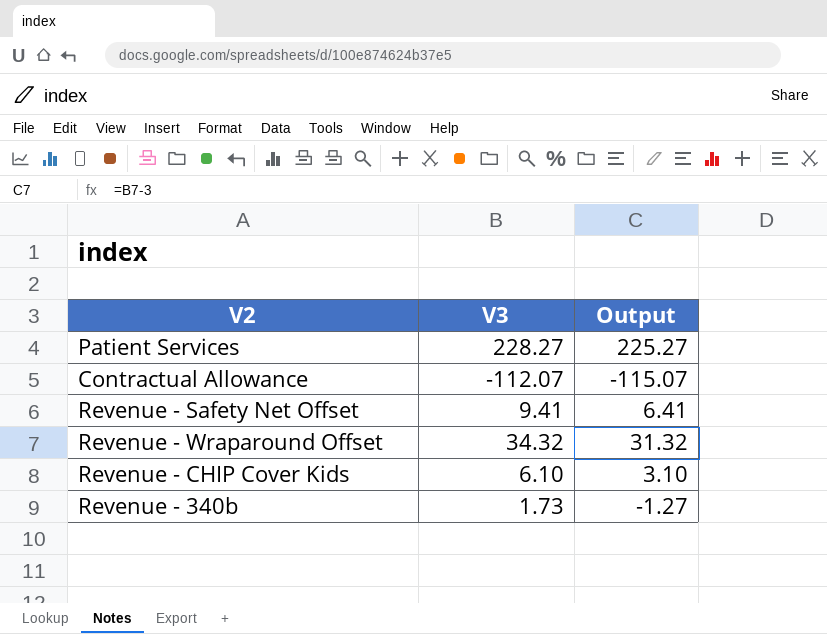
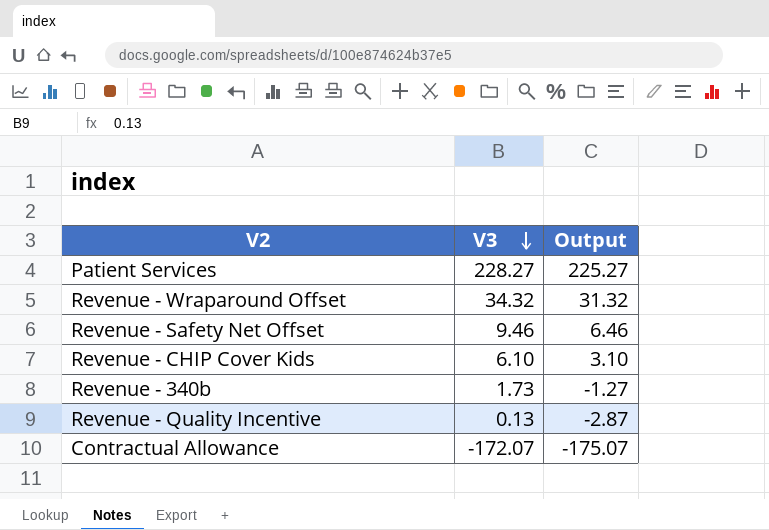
row order: none -> V3 descending
Revenue - Safety Net Offset | V3: 9.41 -> 9.46
Revenue - Safety Net Offset | Output: 6.41 -> 6.46
row Revenue - Quality Incentive: none -> 0.13 | -2.87
Contractual Allowance | V3: -112.07 -> -172.07
Contractual Allowance | Output: -115.07 -> -175.07

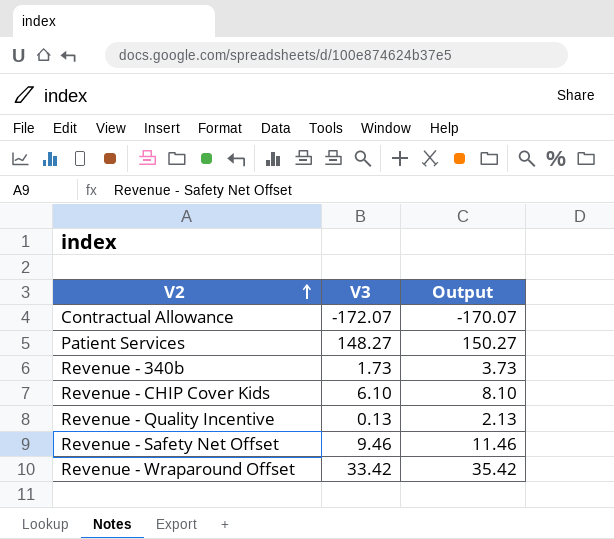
row order: V3 descending -> V2 ascending
column Output | formula: [V3] - 3 -> [V3] + 2
Patient Services | V3: 228.27 -> 148.27
Revenue - Wraparound Offset | V3: 34.32 -> 33.42

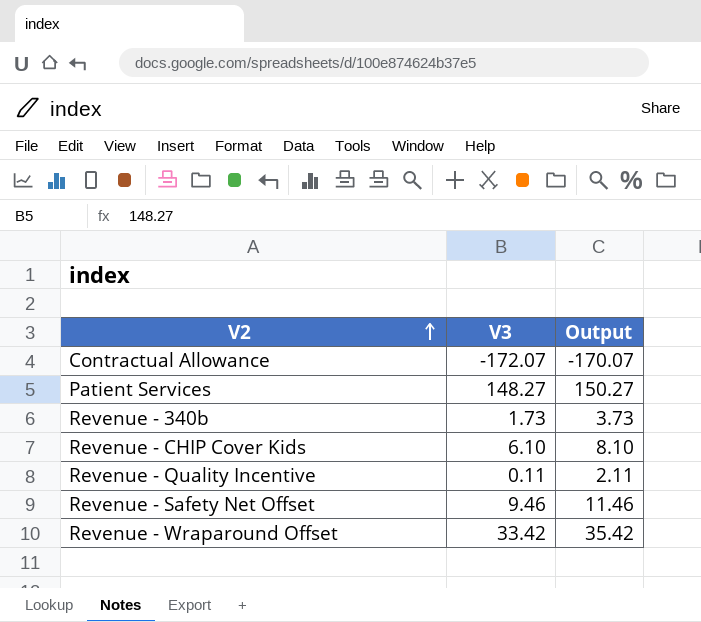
Revenue - Quality Incentive | V3: 0.13 -> 0.11
Revenue - Quality Incentive | Output: 2.13 -> 2.11

